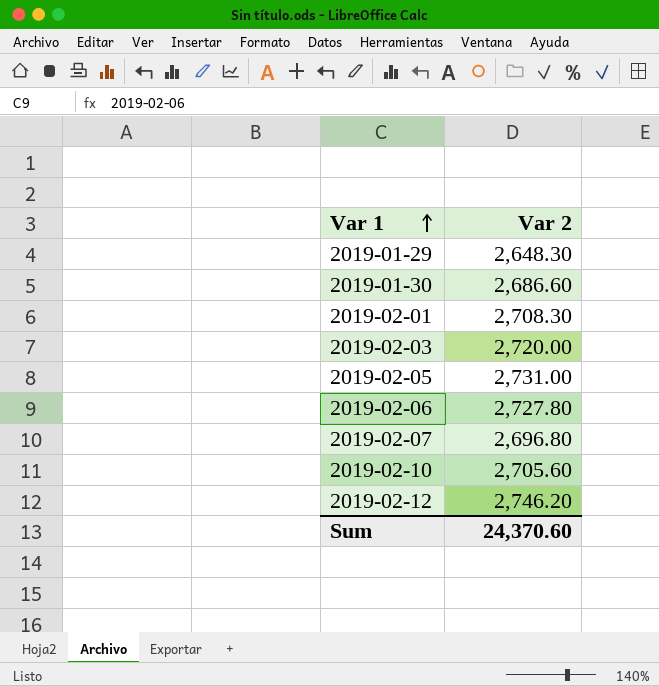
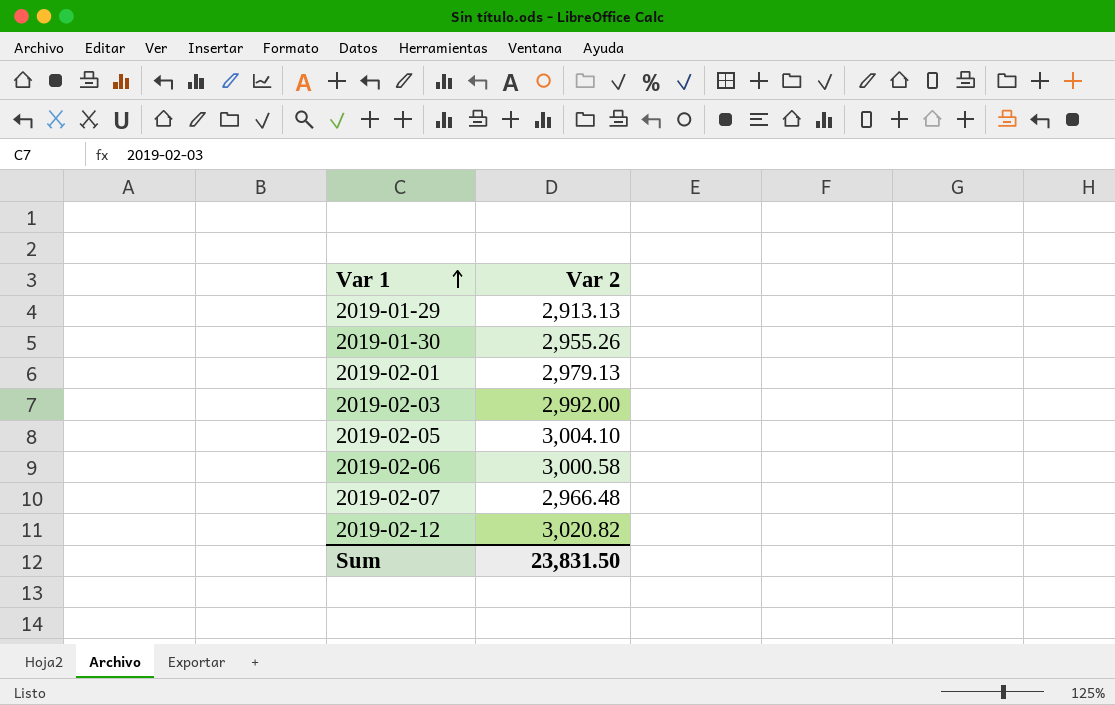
row 2019-02-10: 2,705.60 -> none
2019-01-29 | Var 2: 2,648.30 -> 2,913.13
2019-01-30 | Var 2: 2,686.60 -> 2,955.26
2019-02-01 | Var 2: 2,708.30 -> 2,979.13
2019-02-03 | Var 2: 2,720.00 -> 2,992.00
2019-02-05 | Var 2: 2,731.00 -> 3,004.10
2019-02-06 | Var 2: 2,727.80 -> 3,000.58
2019-02-07 | Var 2: 2,696.80 -> 2,966.48
2019-02-12 | Var 2: 2,746.20 -> 3,020.82
Sum | Var 2: 24,370.60 -> 23,831.50

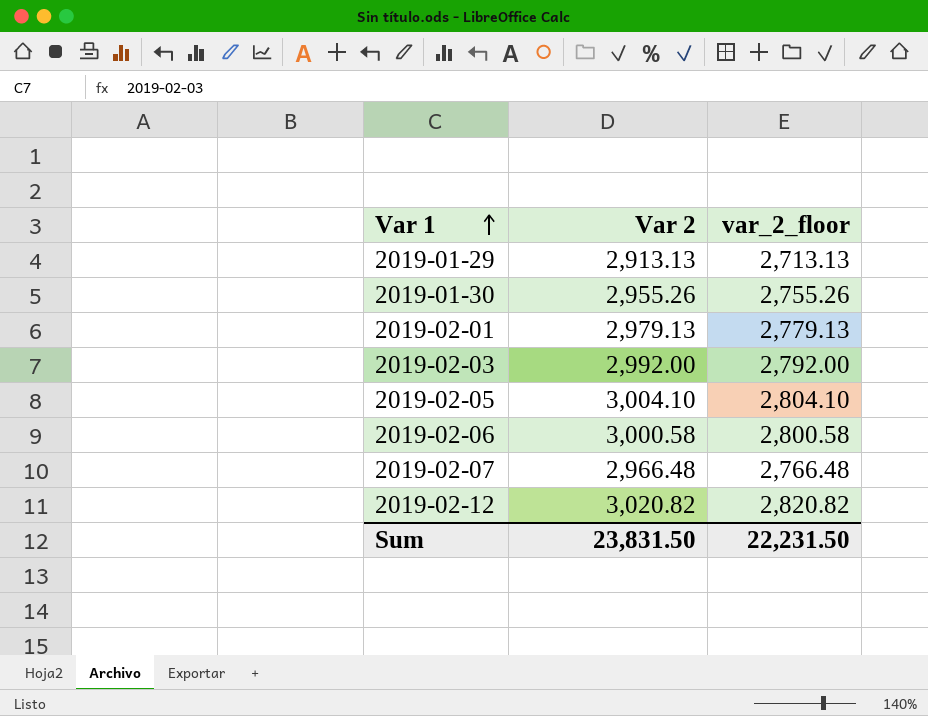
column var_2_floor | formula: none -> [Var 2] - 200

